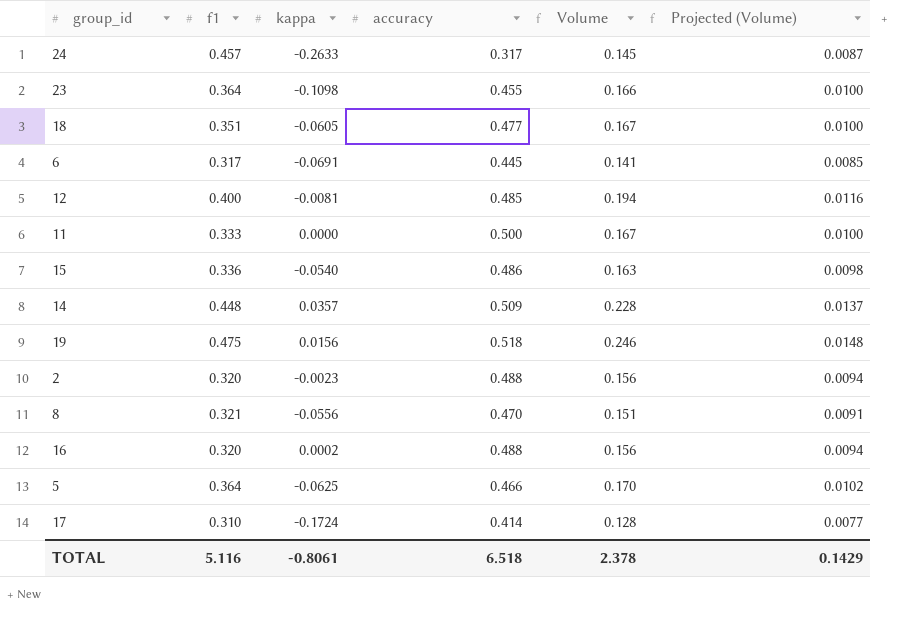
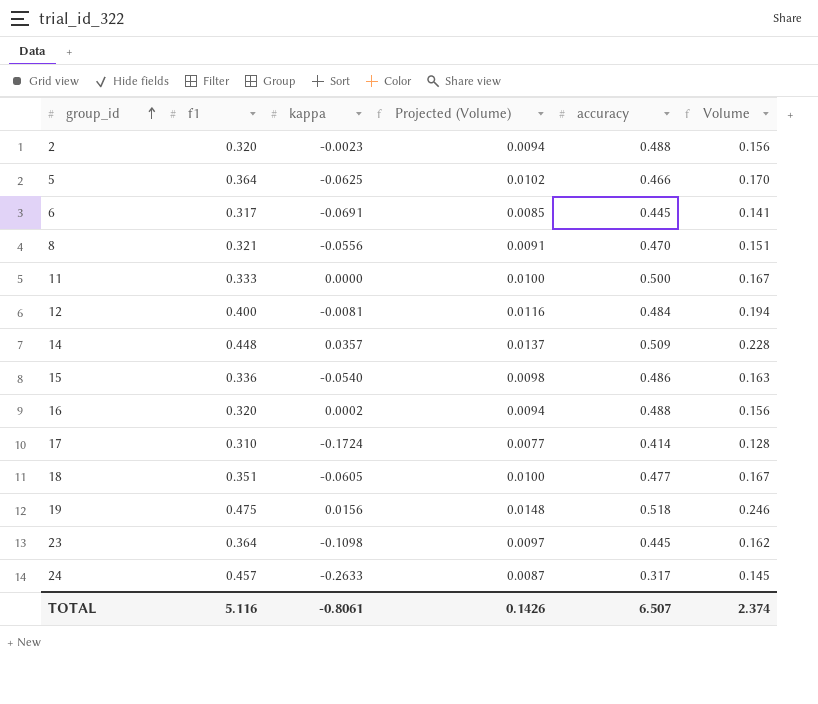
row order: none -> group_id ascending
column Projected (Volume) | position: 6 -> 4
12 | accuracy: 0.485 -> 0.484
23 | Projected (Volume): 0.0100 -> 0.0097
23 | accuracy: 0.455 -> 0.445
23 | Volume: 0.166 -> 0.162
TOTAL | Projected (Volume): 0.1429 -> 0.1426
TOTAL | accuracy: 6.518 -> 6.507
TOTAL | Volume: 2.378 -> 2.374

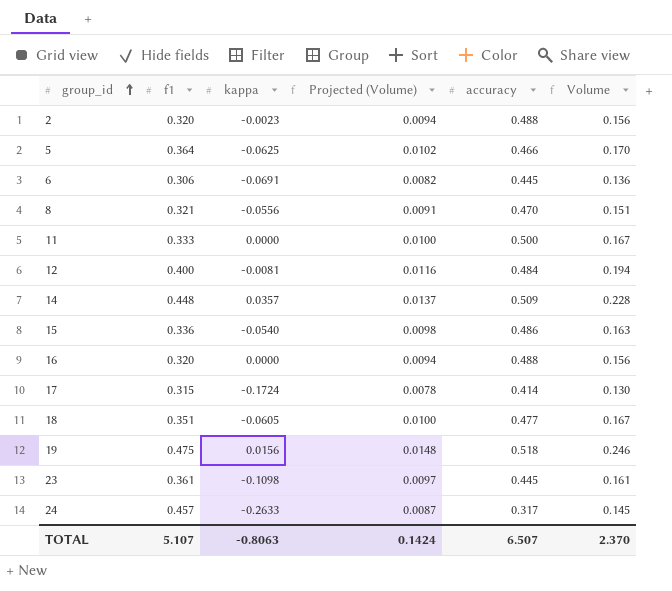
6 | f1: 0.317 -> 0.306
6 | Projected (Volume): 0.0085 -> 0.0082
6 | Volume: 0.141 -> 0.136
16 | kappa: 0.0002 -> 0.0000
17 | f1: 0.310 -> 0.315
17 | Projected (Volume): 0.0077 -> 0.0078
17 | Volume: 0.128 -> 0.130
23 | f1: 0.364 -> 0.361
23 | Volume: 0.162 -> 0.161
TOTAL | f1: 5.116 -> 5.107
TOTAL | kappa: -0.8061 -> -0.8063
TOTAL | Projected (Volume): 0.1426 -> 0.1424
TOTAL | Volume: 2.374 -> 2.370

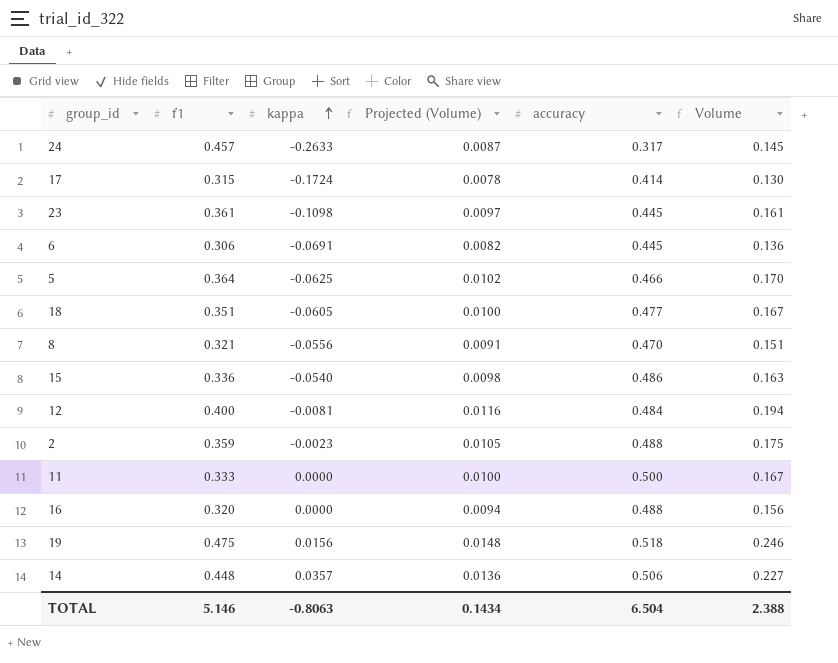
row order: group_id ascending -> kappa ascending
2 | f1: 0.320 -> 0.359
2 | Projected (Volume): 0.0094 -> 0.0105
2 | Volume: 0.156 -> 0.175
14 | Projected (Volume): 0.0137 -> 0.0136
14 | accuracy: 0.509 -> 0.506
14 | Volume: 0.228 -> 0.227
TOTAL | f1: 5.107 -> 5.146
TOTAL | Projected (Volume): 0.1424 -> 0.1434
TOTAL | accuracy: 6.507 -> 6.504
TOTAL | Volume: 2.370 -> 2.388

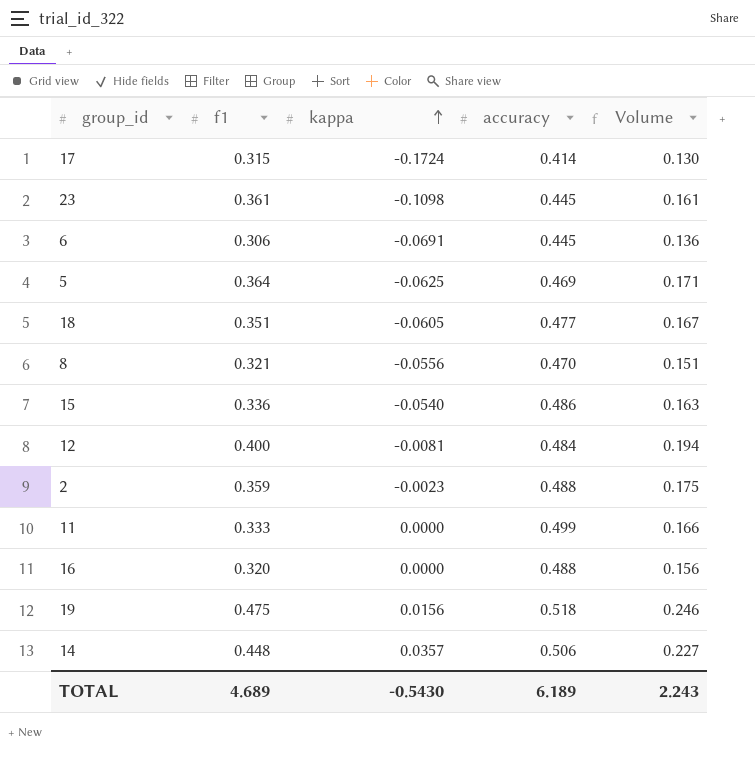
column Projected (Volume) | formula: [Volume] * 0.06 -> none
row 24: 0.457 | -0.2633 | 0.0087 | 0.317 | 0.145 -> none
5 | accuracy: 0.466 -> 0.469
5 | Volume: 0.170 -> 0.171
11 | accuracy: 0.500 -> 0.499
11 | Volume: 0.167 -> 0.166
TOTAL | f1: 5.146 -> 4.689
TOTAL | kappa: -0.8063 -> -0.5430
TOTAL | accuracy: 6.504 -> 6.189
TOTAL | Volume: 2.388 -> 2.243

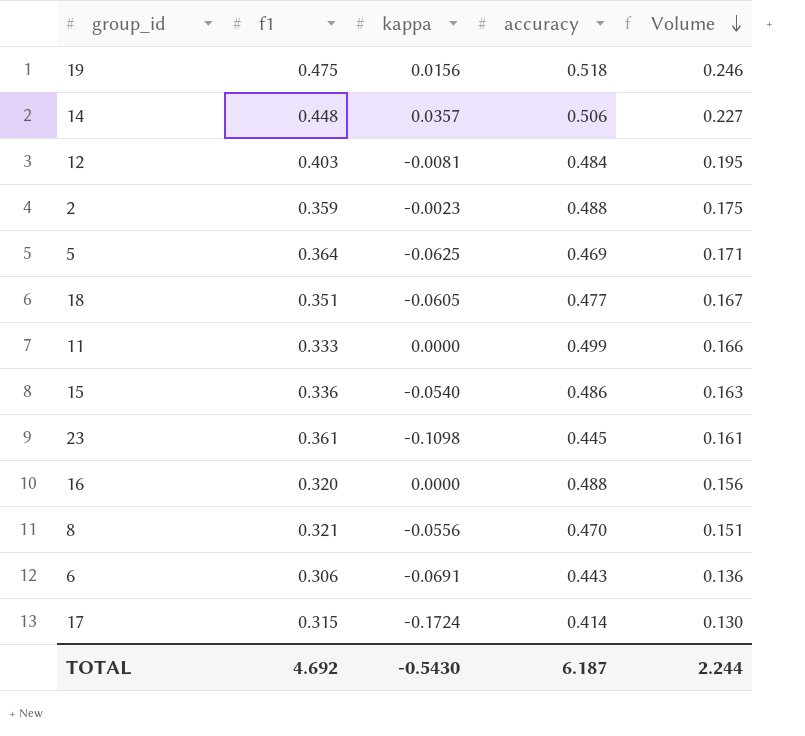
row order: kappa ascending -> Volume descending
12 | f1: 0.400 -> 0.403
12 | Volume: 0.194 -> 0.195
6 | accuracy: 0.445 -> 0.443
TOTAL | f1: 4.689 -> 4.692
TOTAL | accuracy: 6.189 -> 6.187
TOTAL | Volume: 2.243 -> 2.244

